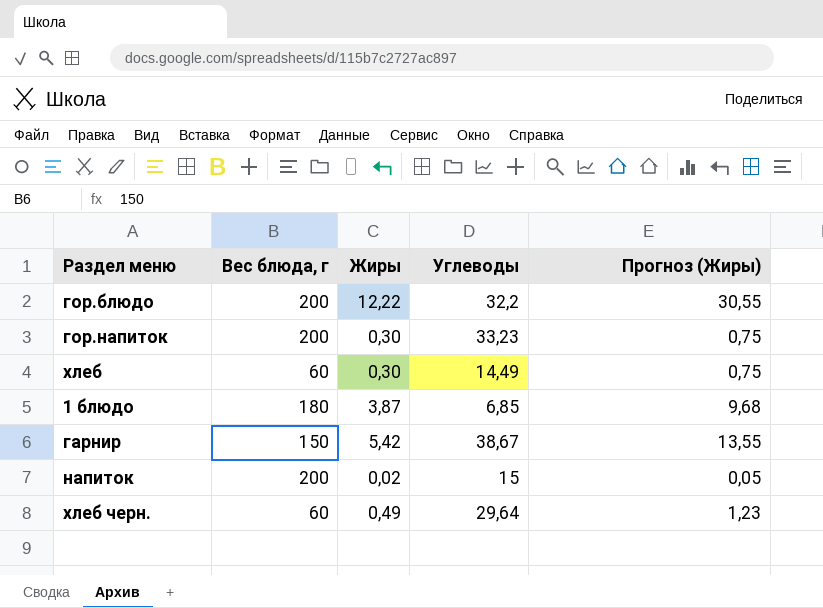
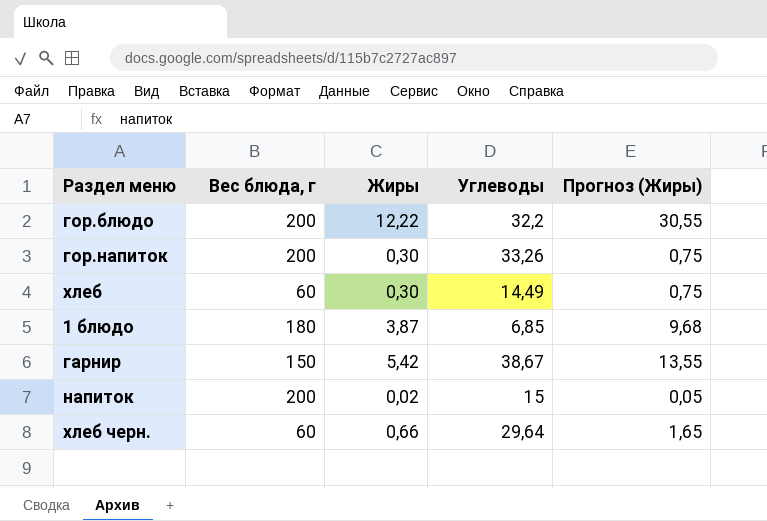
гор.напиток | Углеводы: 33,23 -> 33,26
хлеб черн. | Жиры: 0,49 -> 0,66
хлеб черн. | Прогноз (Жиры): 1,23 -> 1,65

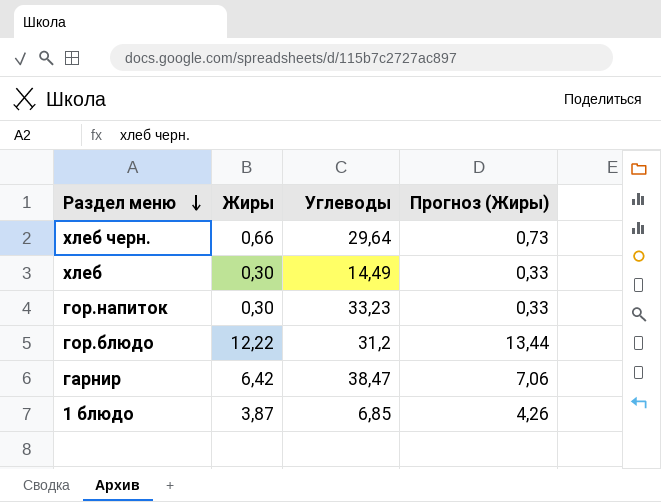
row order: none -> Раздел меню descending
column Вес блюда, г | position: 2 -> none
column Прогноз (Жиры) | formula: [Жиры] * 2,5 -> [Жиры] * 1,1
row напиток: 200 | 0,02 | 15 | 0,05 -> none
гор.напиток | Углеводы: 33,26 -> 33,23
гор.блюдо | Углеводы: 32,2 -> 31,2
гарнир | Жиры: 5,42 -> 6,42
гарнир | Углеводы: 38,67 -> 38,47

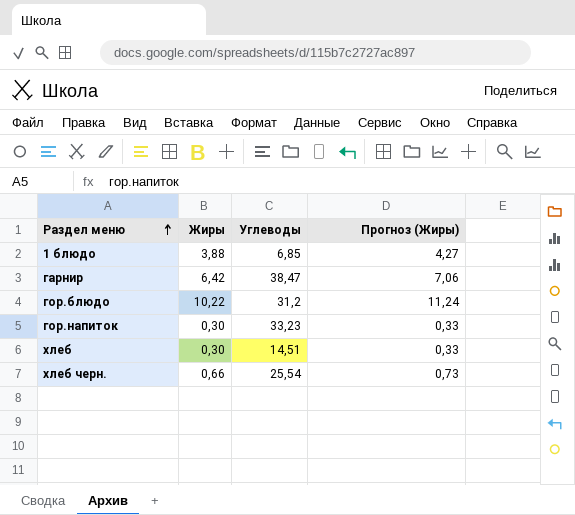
row order: Раздел меню descending -> Раздел меню ascending
1 блюдо | Жиры: 3,87 -> 3,88
1 блюдо | Прогноз (Жиры): 4,26 -> 4,27
гор.блюдо | Жиры: 12,22 -> 10,22
гор.блюдо | Прогноз (Жиры): 13,44 -> 11,24
хлеб | Углеводы: 14,49 -> 14,51
хлеб черн. | Углеводы: 29,64 -> 25,54

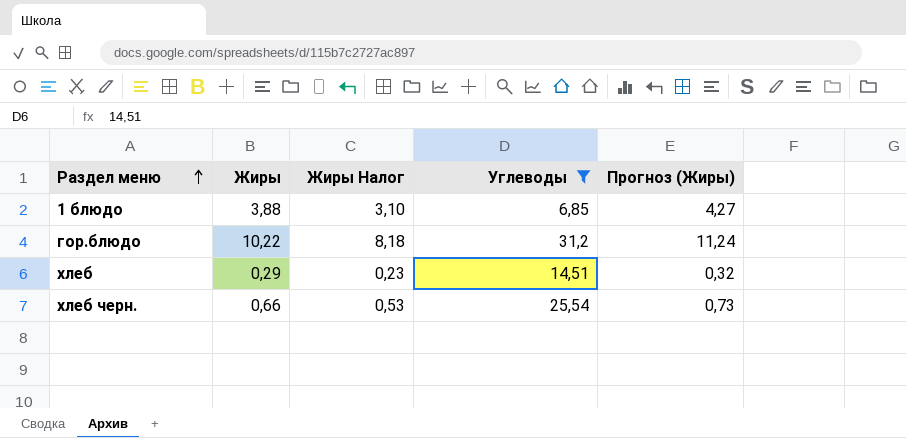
filter: none -> Углеводы <= 31,2
column Жиры Налог | formula: none -> [Жиры] * 0,8
хлеб | Жиры: 0,30 -> 0,29
хлеб | Прогноз (Жиры): 0,33 -> 0,32

